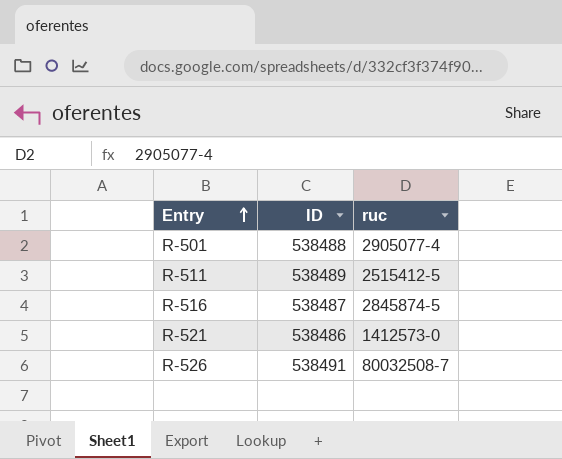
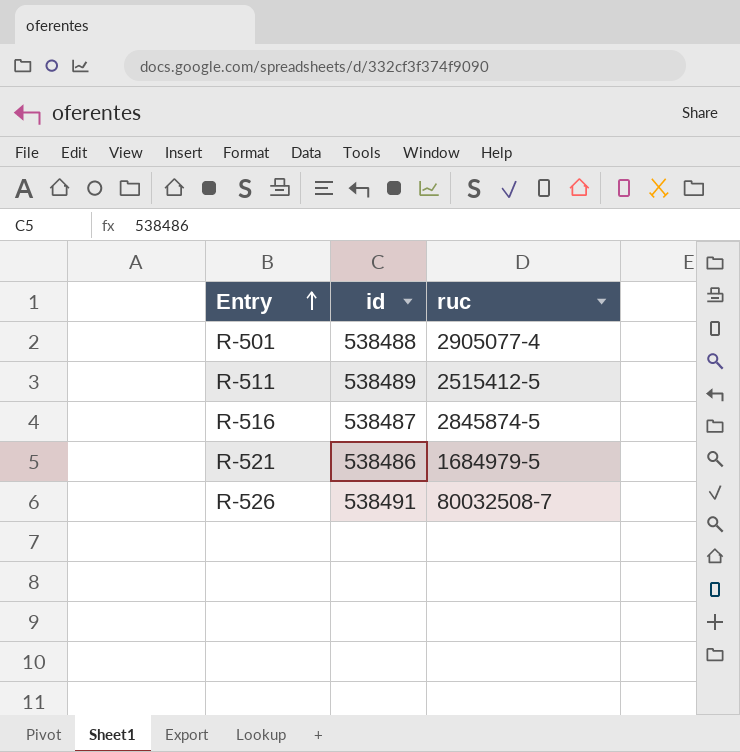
column name: ID -> id
R-521 | ruc: 1412573-0 -> 1684979-5

